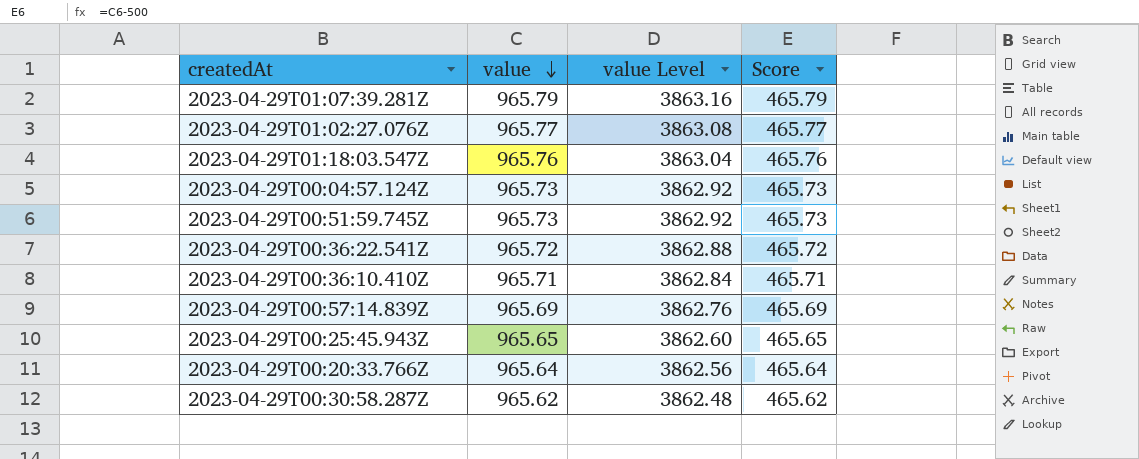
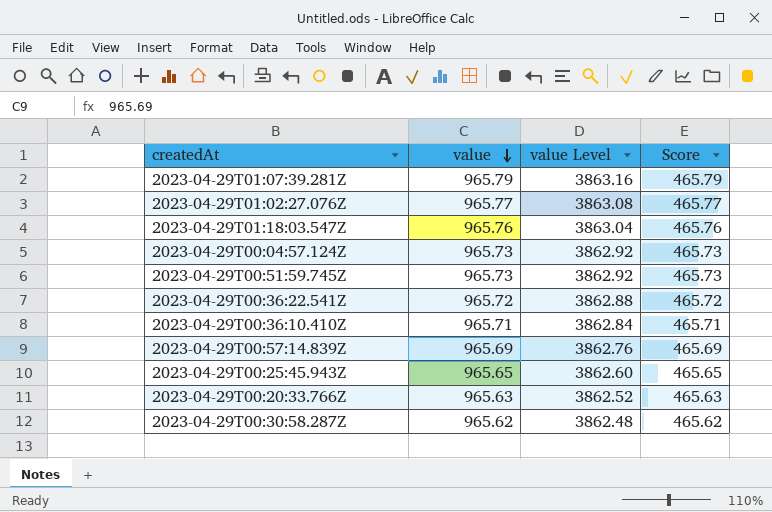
2023-04-29T00:20:33.766Z | value: 965.64 -> 965.63
2023-04-29T00:20:33.766Z | value Level: 3862.56 -> 3862.52
2023-04-29T00:20:33.766Z | Score: 465.64 -> 465.63

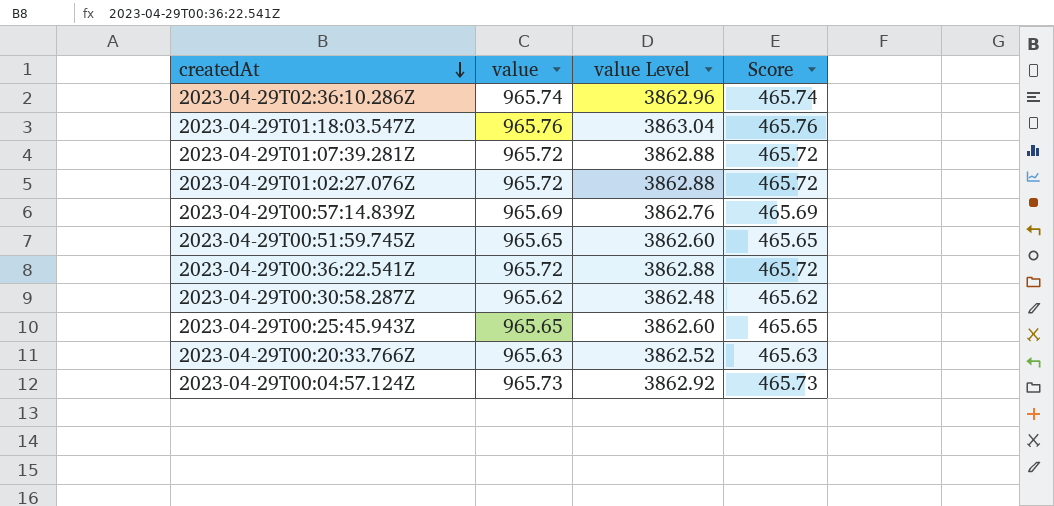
row order: value descending -> createdAt descending
row 2023-04-29T00:36:10.410Z: 965.71 | 3862.84 | 465.71 -> none
row 2023-04-29T02:36:10.286Z: none -> 965.74 | 3862.96 | 465.74
2023-04-29T01:07:39.281Z | value: 965.79 -> 965.72
2023-04-29T01:07:39.281Z | value Level: 3863.16 -> 3862.88
2023-04-29T01:07:39.281Z | Score: 465.79 -> 465.72
2023-04-29T01:02:27.076Z | value: 965.77 -> 965.72
2023-04-29T01:02:27.076Z | value Level: 3863.08 -> 3862.88
2023-04-29T01:02:27.076Z | Score: 465.77 -> 465.72
2023-04-29T00:51:59.745Z | value: 965.73 -> 965.65
2023-04-29T00:51:59.745Z | value Level: 3862.92 -> 3862.60
2023-04-29T00:51:59.745Z | Score: 465.73 -> 465.65

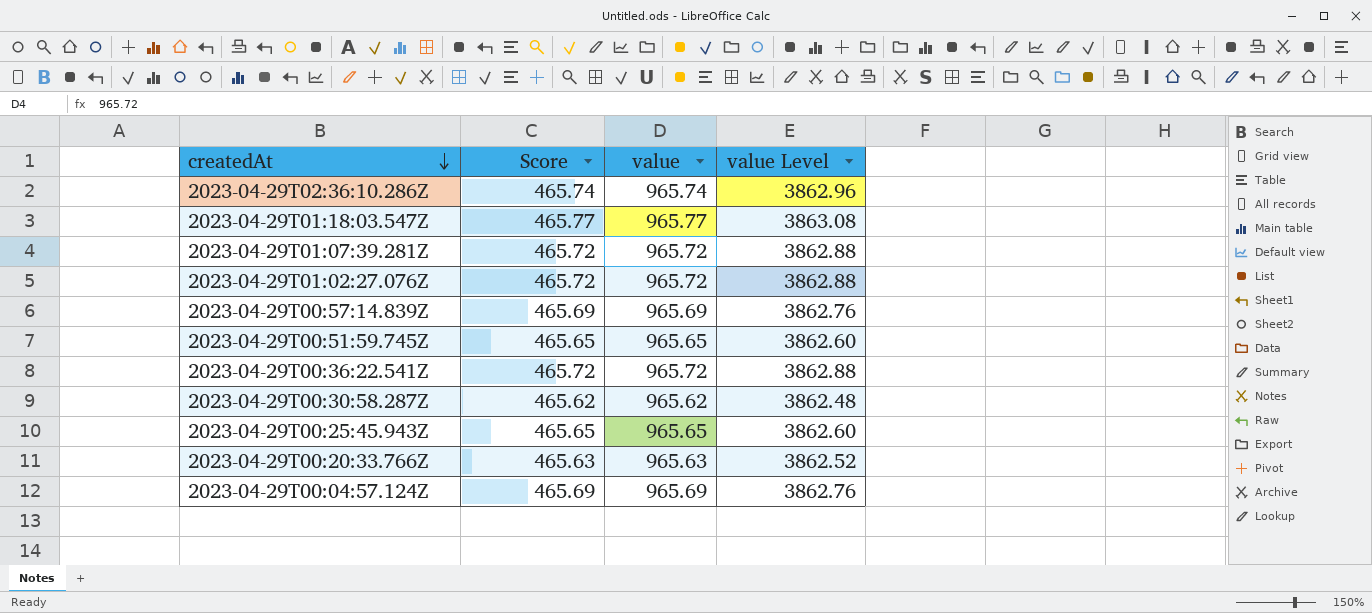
column Score | position: 4 -> 2
2023-04-29T01:18:03.547Z | Score: 465.76 -> 465.77
2023-04-29T01:18:03.547Z | value: 965.76 -> 965.77
2023-04-29T01:18:03.547Z | value Level: 3863.04 -> 3863.08
2023-04-29T00:04:57.124Z | Score: 465.73 -> 465.69
2023-04-29T00:04:57.124Z | value: 965.73 -> 965.69
2023-04-29T00:04:57.124Z | value Level: 3862.92 -> 3862.76

